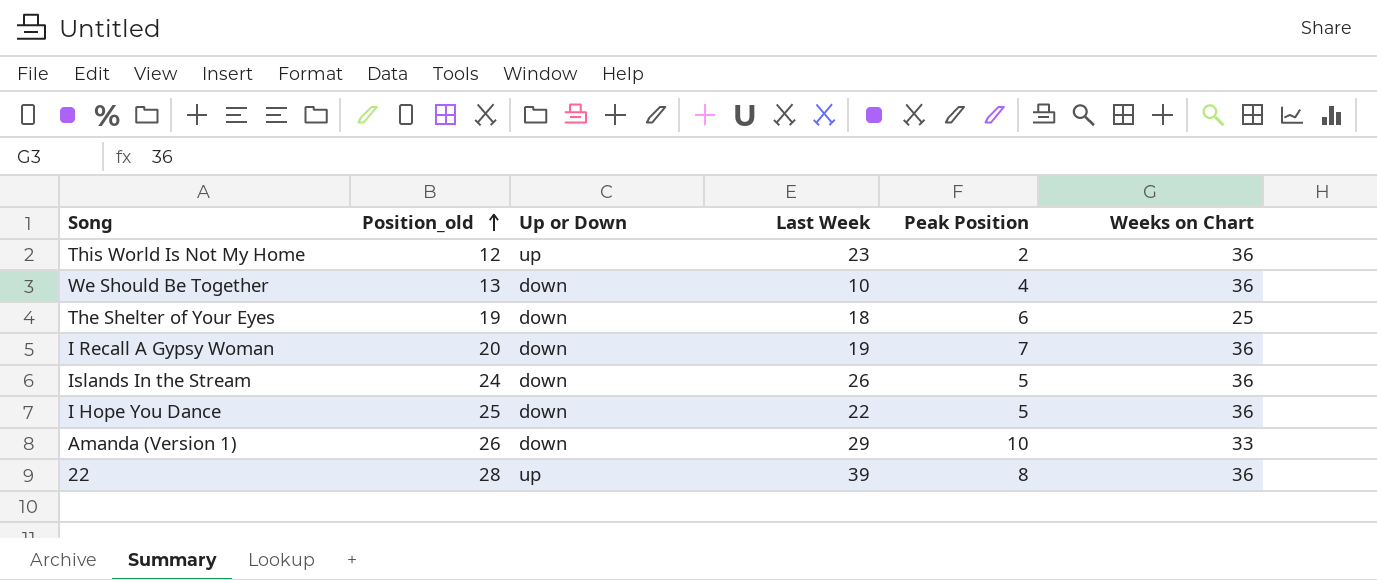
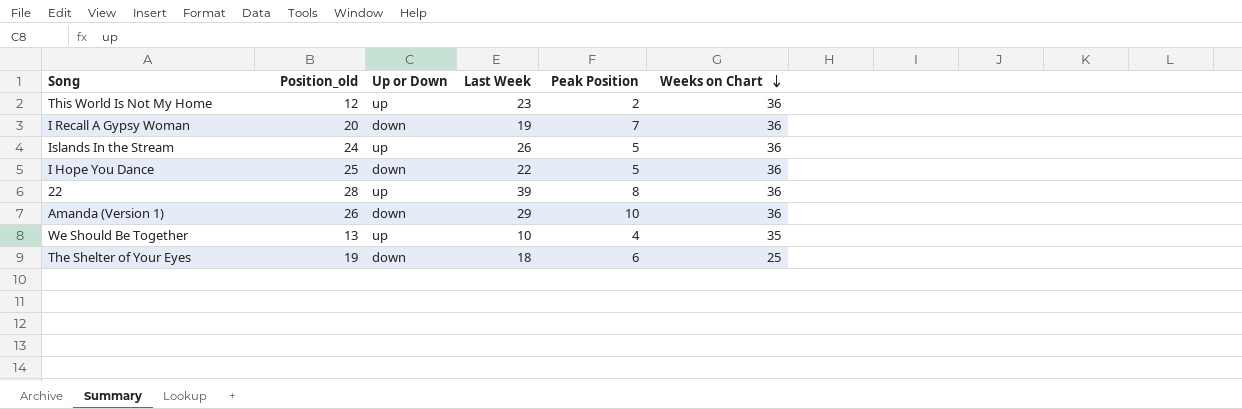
row order: Position_old ascending -> Weeks on Chart descending
Islands In the Stream | Up or Down: down -> up
Amanda (Version 1) | Weeks on Chart: 33 -> 36
We Should Be Together | Up or Down: down -> up
We Should Be Together | Weeks on Chart: 36 -> 35

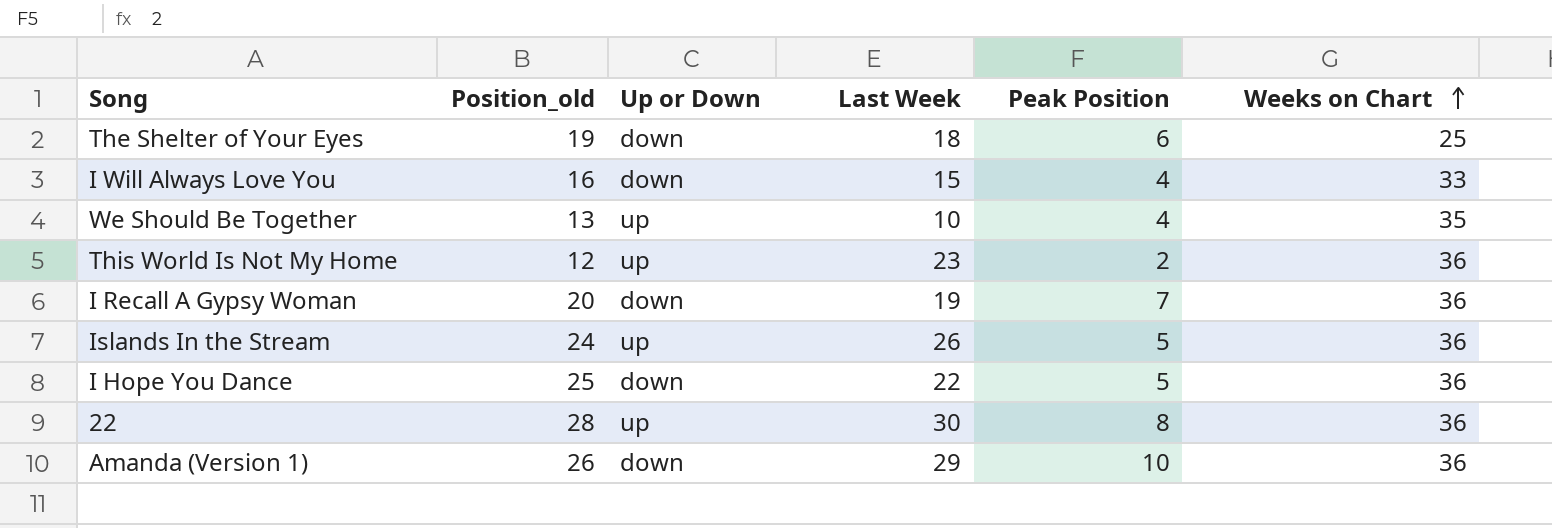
row order: Weeks on Chart descending -> Weeks on Chart ascending
row I Will Always Love You: none -> 16 | down | 15 | 4 | 33
22 | Last Week: 39 -> 30

